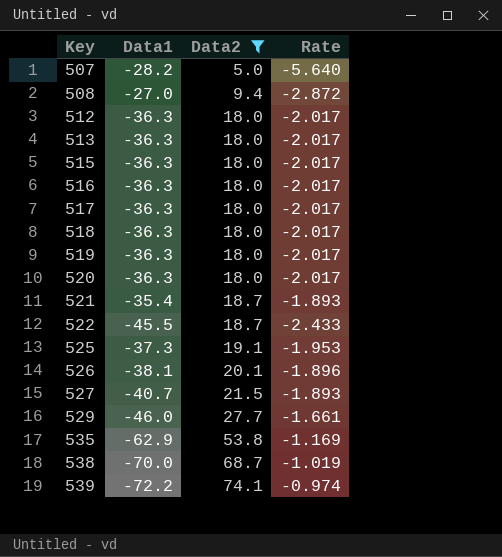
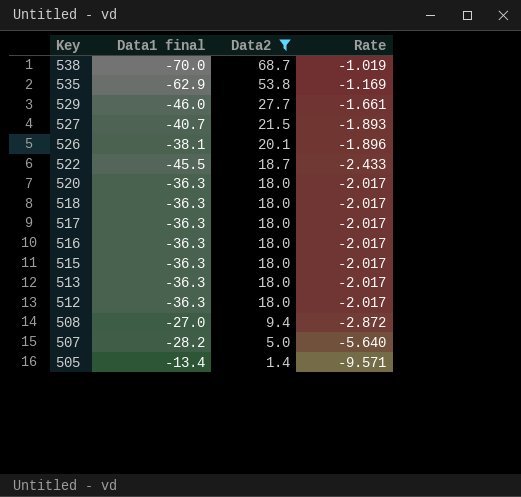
row order: Key ascending -> Key descending
column name: Data1 -> Data1 final
row 519: -36.3 | 18.0 | -2.017 -> none
row 521: -35.4 | 18.7 | -1.893 -> none
row 525: -37.3 | 19.1 | -1.953 -> none
row 539: -72.2 | 74.1 | -0.974 -> none
row 505: none -> -13.4 | 1.4 | -9.571

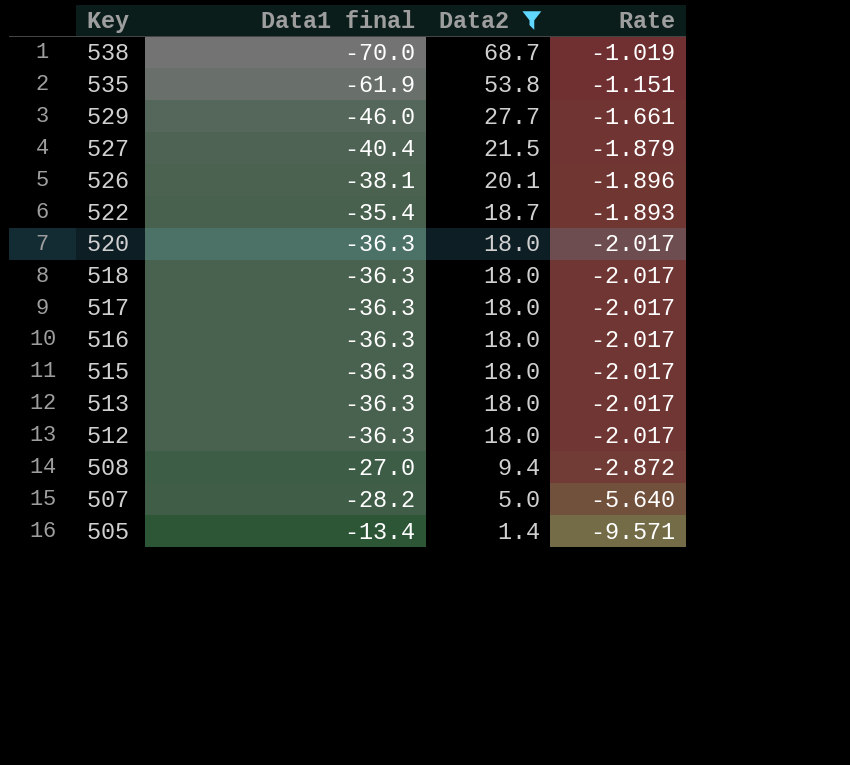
535 | Data1 final: -62.9 -> -61.9
535 | Rate: -1.169 -> -1.151
527 | Data1 final: -40.7 -> -40.4
527 | Rate: -1.893 -> -1.879
522 | Data1 final: -45.5 -> -35.4
522 | Rate: -2.433 -> -1.893

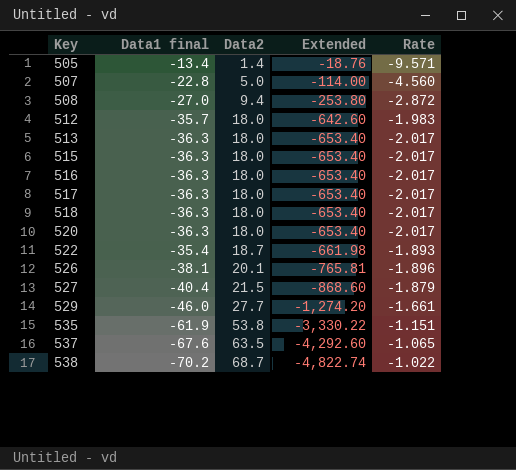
filter: Data2 != 63.5 -> none
row order: Key descending -> Key ascending
column Extended | formula: none -> [Data1 final] * [Data2]
507 | Data1 final: -28.2 -> -22.8
507 | Rate: -5.640 -> -4.560
512 | Data1 final: -36.3 -> -35.7
512 | Rate: -2.017 -> -1.983
538 | Data1 final: -70.0 -> -70.2
538 | Rate: -1.019 -> -1.022

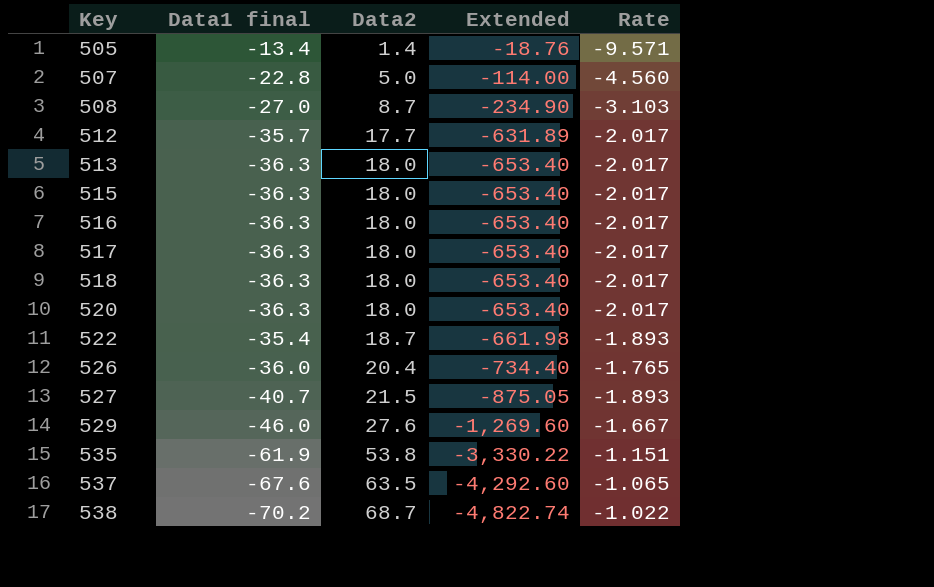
508 | Data2: 9.4 -> 8.7
508 | Extended: -253.80 -> -234.90
508 | Rate: -2.872 -> -3.103
512 | Data2: 18.0 -> 17.7
512 | Extended: -642.60 -> -631.89
512 | Rate: -1.983 -> -2.017
526 | Data1 final: -38.1 -> -36.0
526 | Data2: 20.1 -> 20.4
526 | Extended: -765.81 -> -734.40
526 | Rate: -1.896 -> -1.765
527 | Data1 final: -40.4 -> -40.7
527 | Extended: -868.60 -> -875.05
527 | Rate: -1.879 -> -1.893
529 | Data2: 27.7 -> 27.6
529 | Extended: -1,274.20 -> -1,269.60
529 | Rate: -1.661 -> -1.667

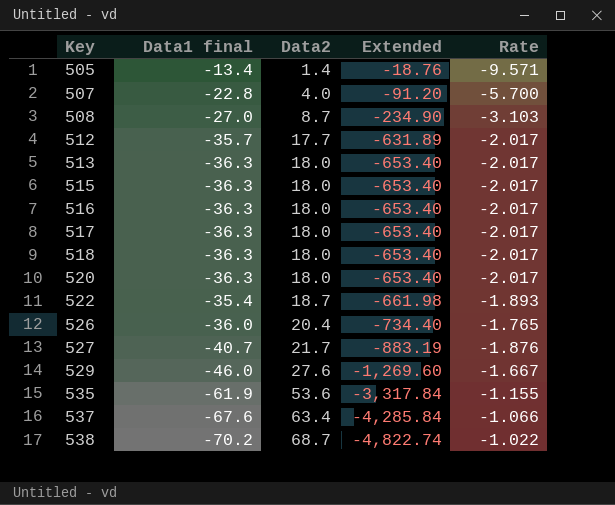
507 | Data2: 5.0 -> 4.0
507 | Extended: -114.00 -> -91.20
507 | Rate: -4.560 -> -5.700
527 | Data2: 21.5 -> 21.7
527 | Extended: -875.05 -> -883.19
527 | Rate: -1.893 -> -1.876
535 | Data2: 53.8 -> 53.6
535 | Extended: -3,330.22 -> -3,317.84
535 | Rate: -1.151 -> -1.155
537 | Data2: 63.5 -> 63.4
537 | Extended: -4,292.60 -> -4,285.84
537 | Rate: -1.065 -> -1.066

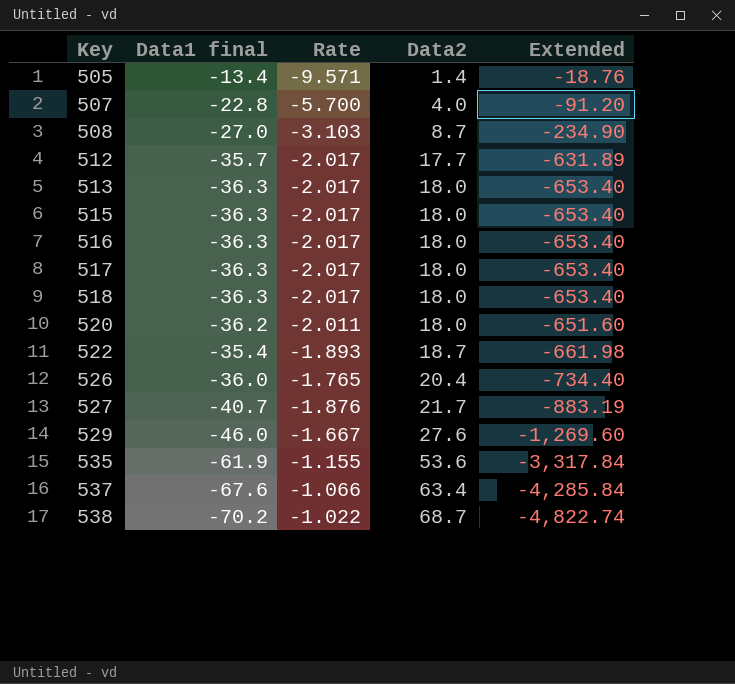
column Rate | position: 5 -> 3
520 | Data1 final: -36.3 -> -36.2
520 | Rate: -2.017 -> -2.011
520 | Extended: -653.40 -> -651.60

